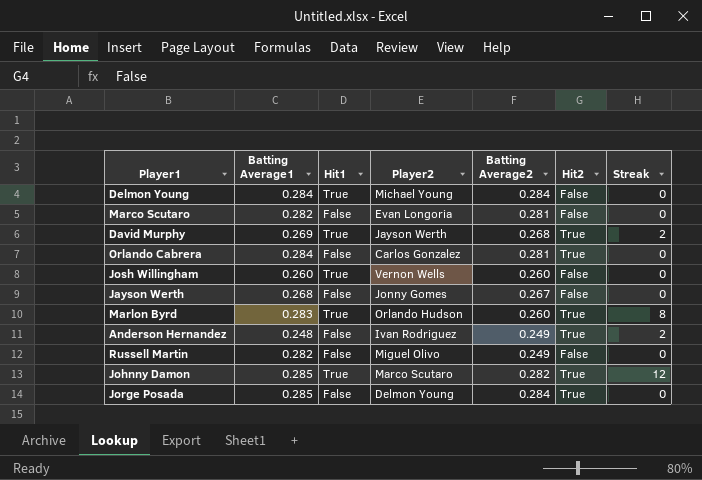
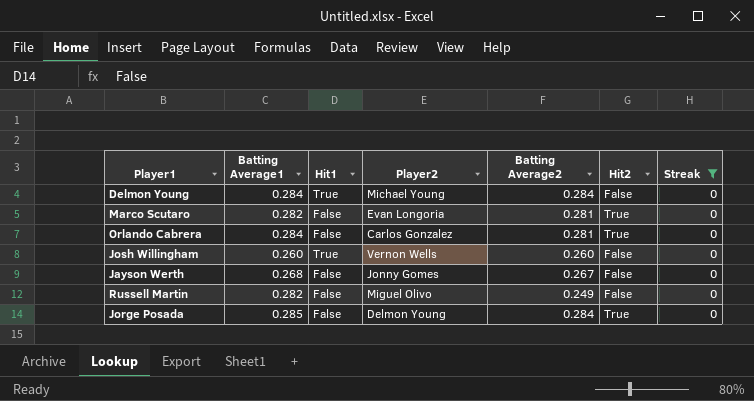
filter: none -> Streak = 0
Marco Scutaro | Hit2: False -> True

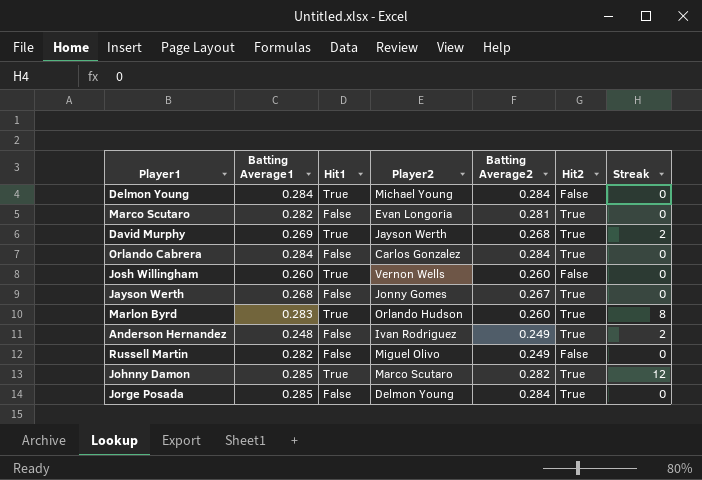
filter: Streak = 0 -> none
Orlando Cabrera | Batting Average2: 0.281 -> 0.284
Jayson Werth | Hit2: False -> True

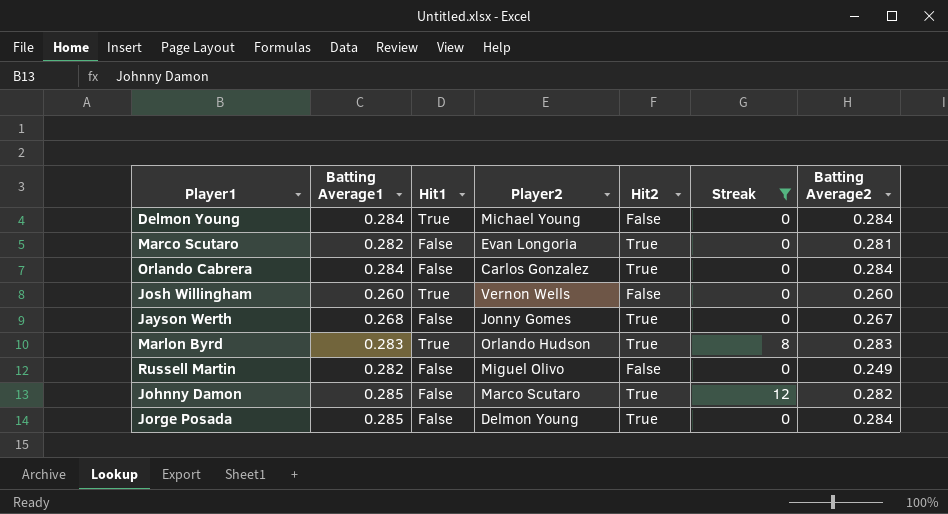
filter: none -> Streak != 2
column Batting Average2 | position: 5 -> 7
Marlon Byrd | Batting Average2: 0.260 -> 0.283
Johnny Damon | Hit1: True -> False

